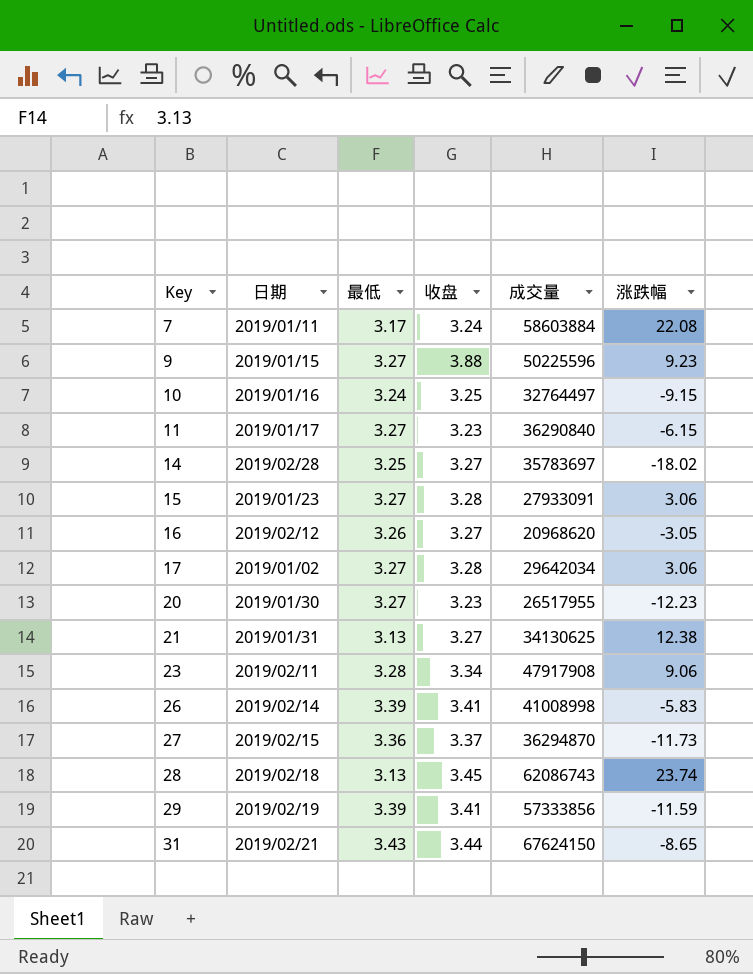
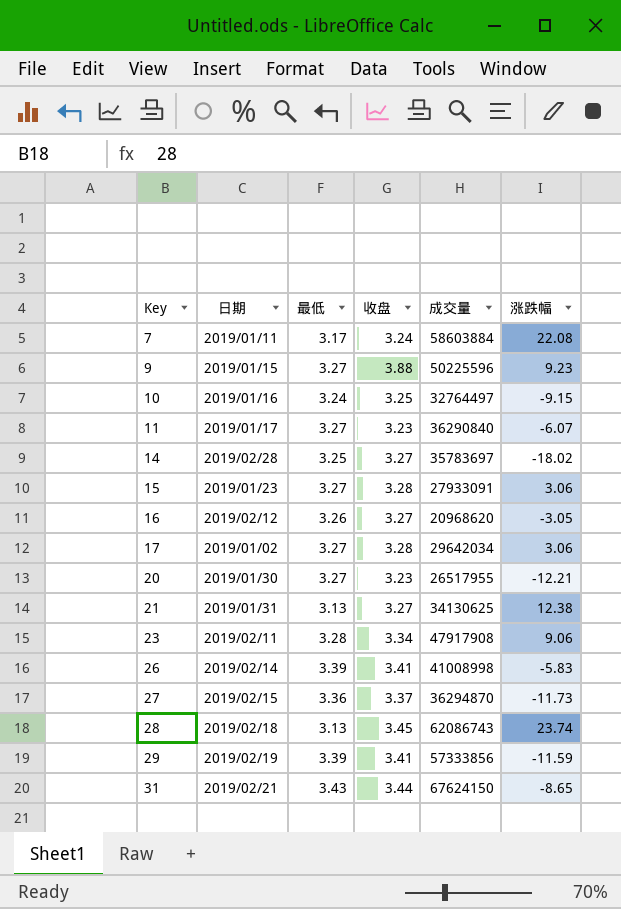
11 | 涨跌幅: -6.15 -> -6.07
20 | 涨跌幅: -12.23 -> -12.21

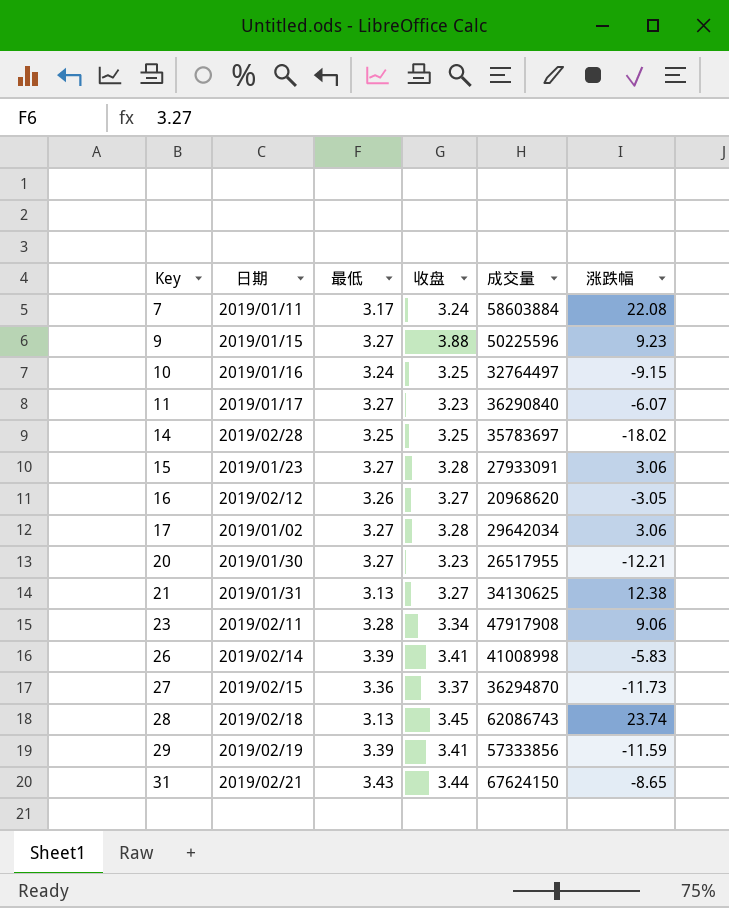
14 | 收盘: 3.27 -> 3.25

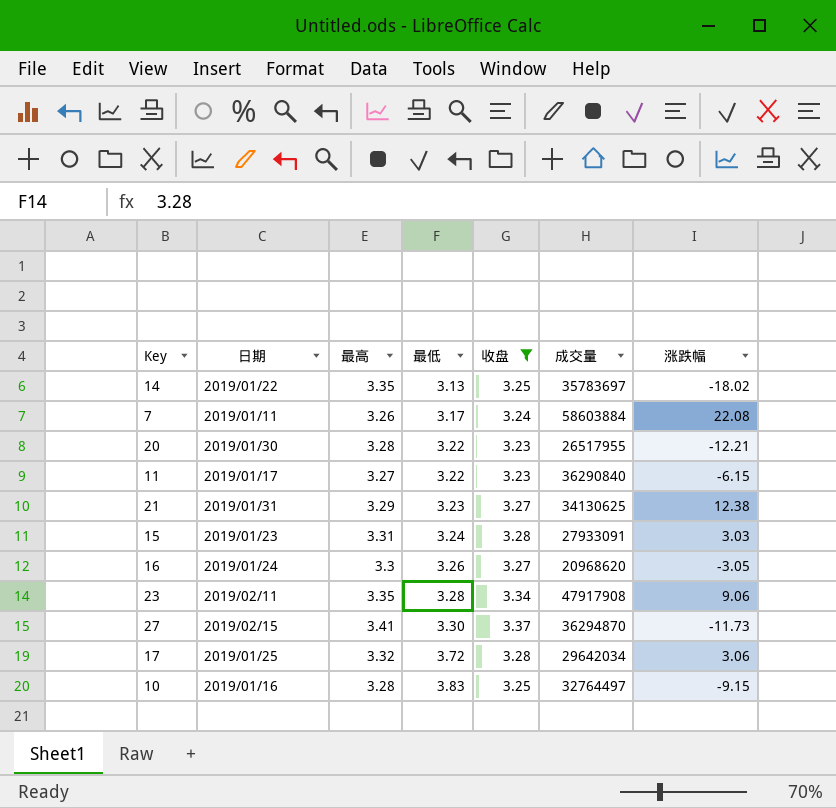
filter: none -> 收盘 <= 3.37
row order: Key ascending -> 最低 ascending
column 最高 | position: none -> 3
14 | 日期: 2019/02/28 -> 2019/01/22
14 | 最低: 3.25 -> 3.13
20 | 最低: 3.27 -> 3.22
11 | 最低: 3.27 -> 3.22
11 | 涨跌幅: -6.07 -> -6.15
21 | 最低: 3.13 -> 3.23
15 | 最低: 3.27 -> 3.24
15 | 涨跌幅: 3.06 -> 3.03
16 | 日期: 2019/02/12 -> 2019/01/24
27 | 最低: 3.36 -> 3.30
17 | 日期: 2019/01/02 -> 2019/01/25
17 | 最低: 3.27 -> 3.72
10 | 最低: 3.24 -> 3.83

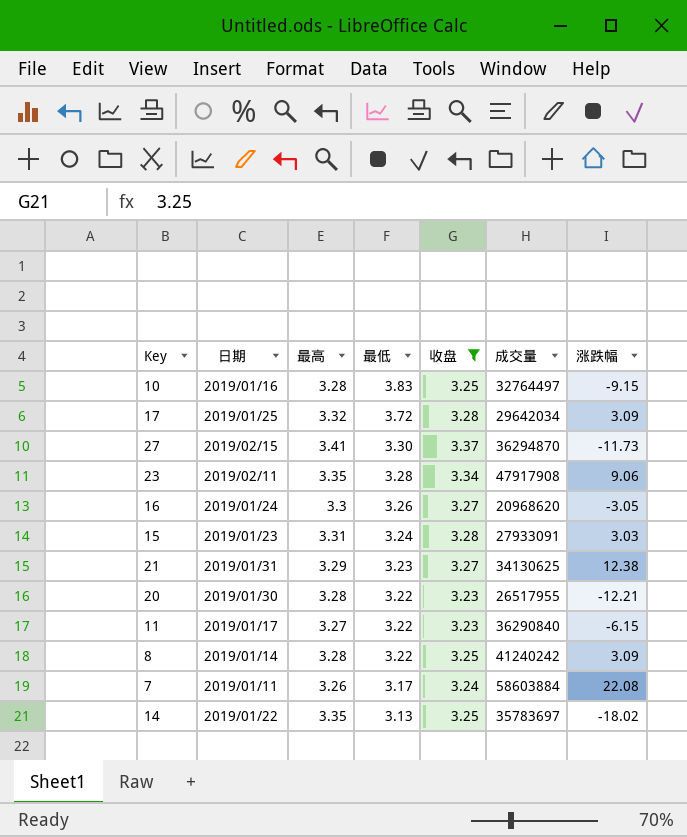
row order: 最低 ascending -> 最低 descending
17 | 涨跌幅: 3.06 -> 3.09
row 8: none -> 2019/01/14 | 3.28 | 3.22 | 3.25 | 41240242 | 3.09

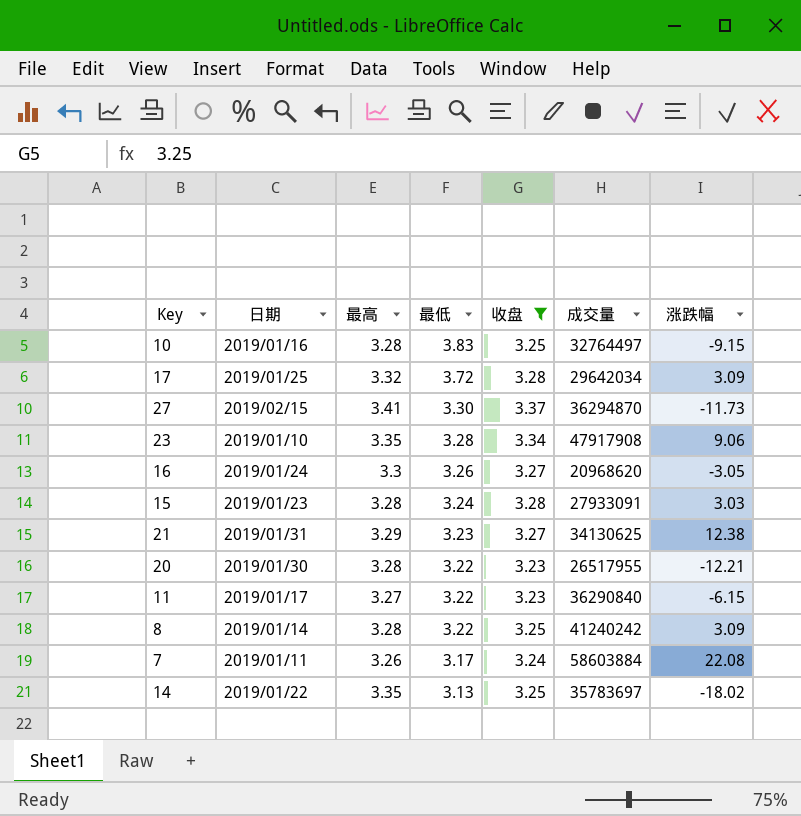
23 | 日期: 2019/02/11 -> 2019/01/10
15 | 最高: 3.31 -> 3.28

